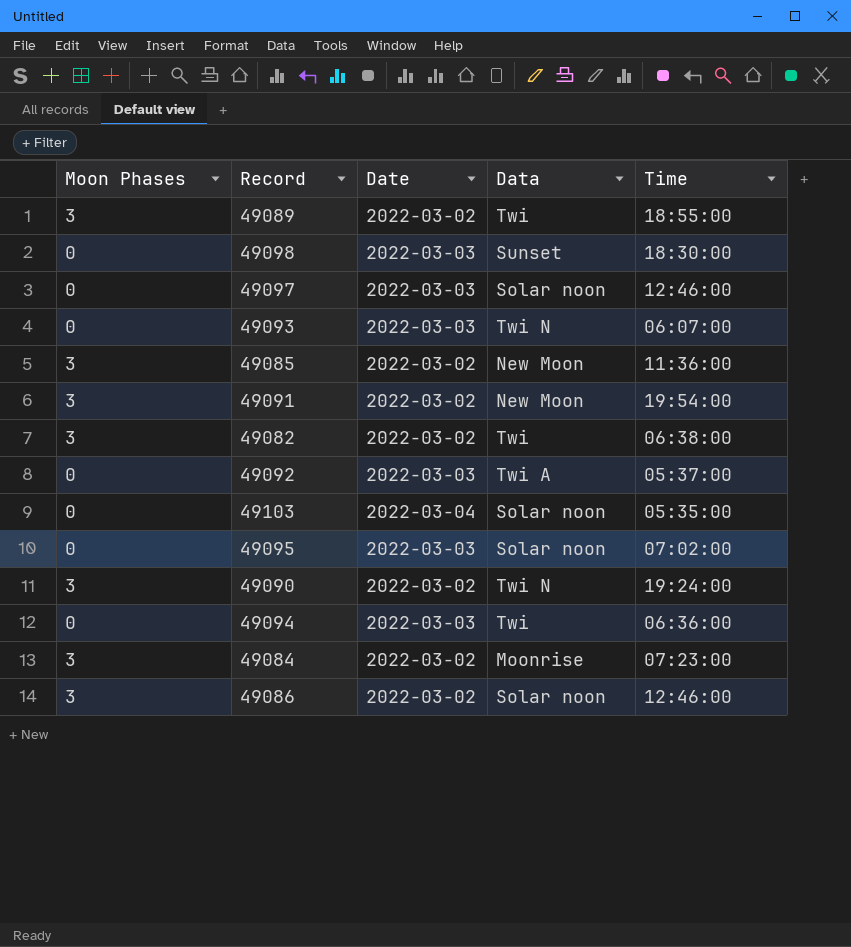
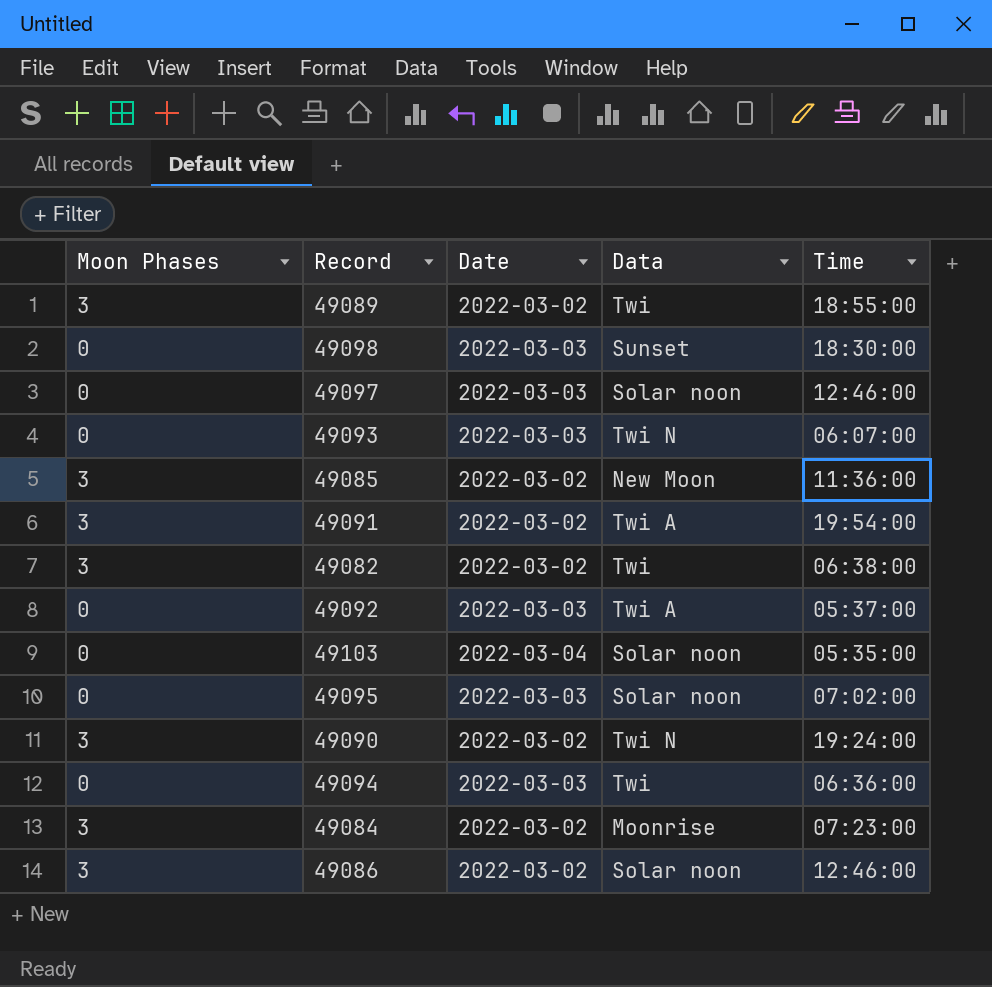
49091 | Data: New Moon -> Twi A

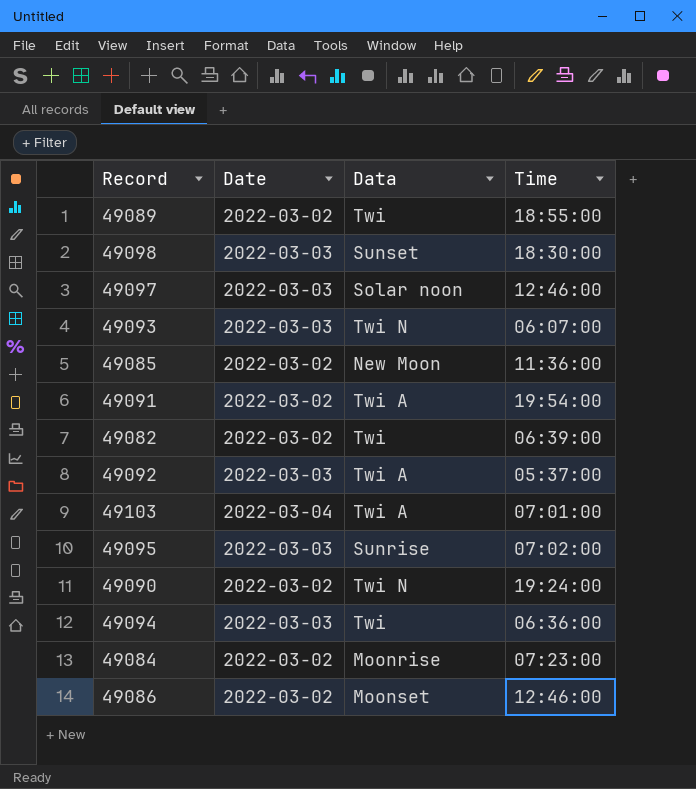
column Moon Phases | position: 1 -> none
49082 | Time: 06:38:00 -> 06:39:00
49103 | Data: Solar noon -> Twi A
49103 | Time: 05:35:00 -> 07:01:00
49095 | Data: Solar noon -> Sunrise
49086 | Data: Solar noon -> Moonset

